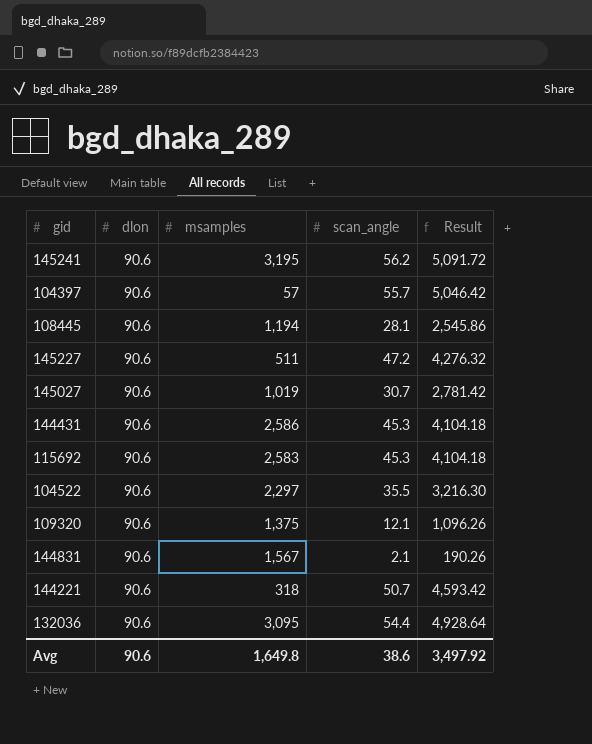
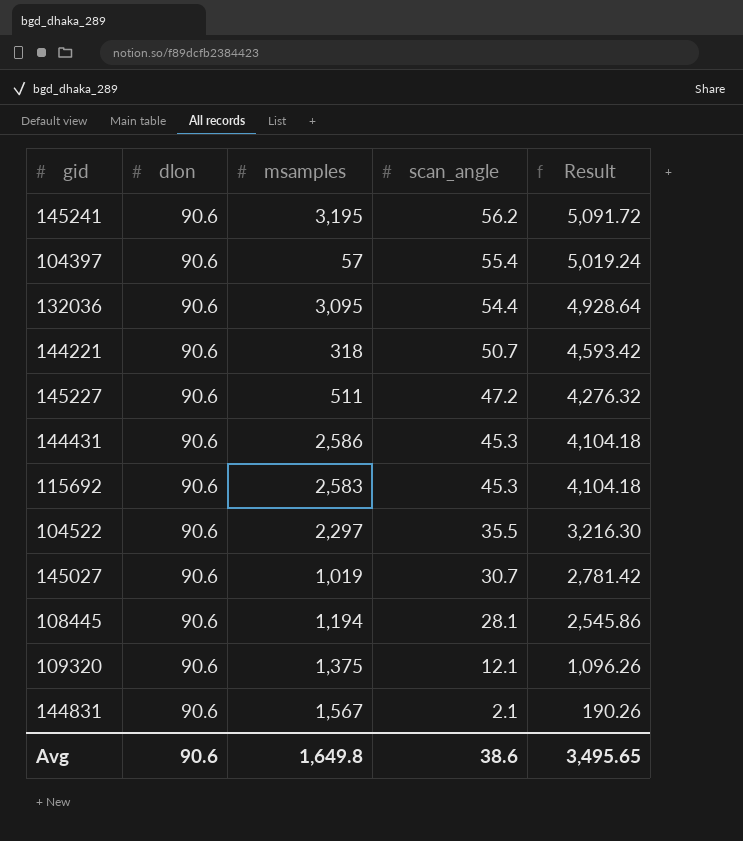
row order: none -> scan_angle descending
104397 | scan_angle: 55.7 -> 55.4
104397 | Result: 5,046.42 -> 5,019.24
Avg | Result: 3,497.92 -> 3,495.65

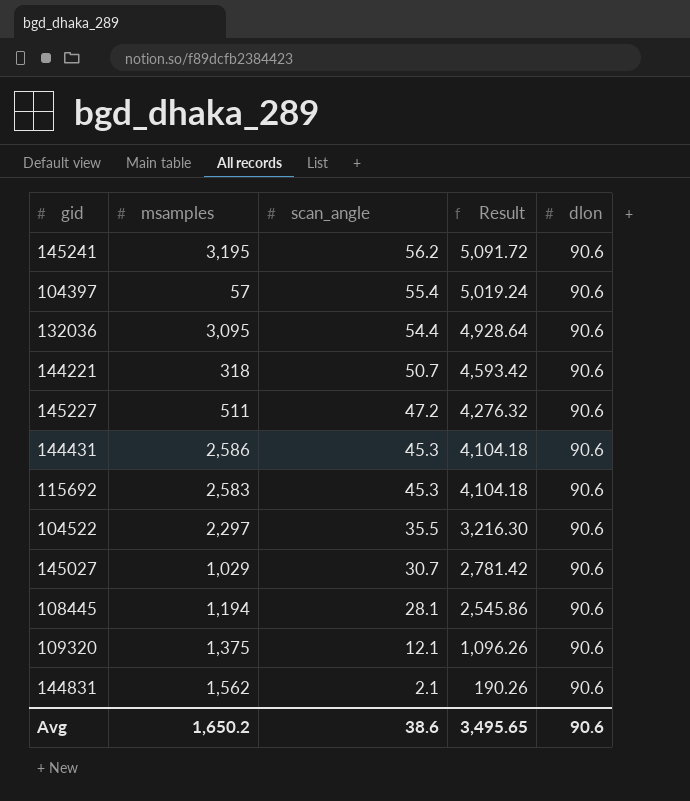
column dlon | position: 2 -> 5
145027 | msamples: 1,019 -> 1,029
144831 | msamples: 1,567 -> 1,562
Avg | msamples: 1,649.8 -> 1,650.2

